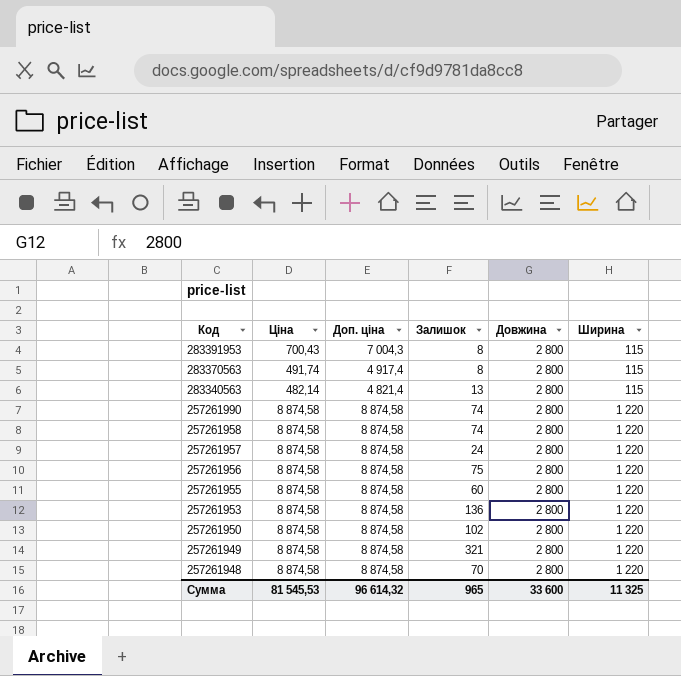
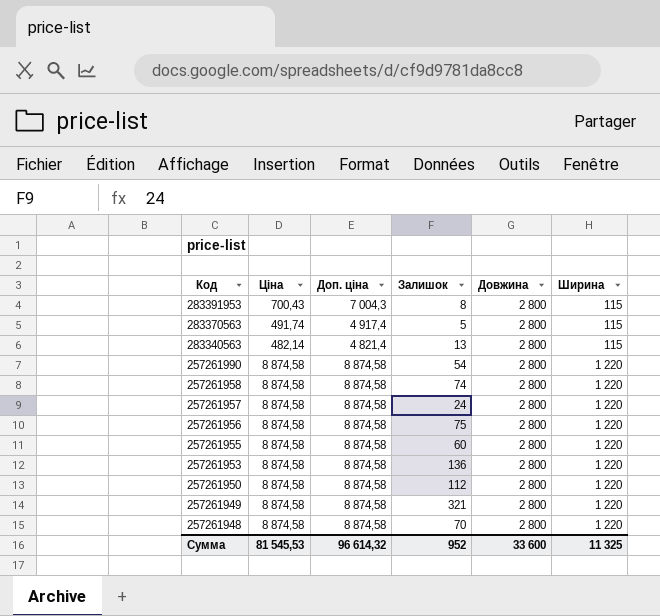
283370563 | Залишок: 8 -> 5
257261990 | Залишок: 74 -> 54
257261950 | Залишок: 102 -> 112
Сумма | Залишок: 965 -> 952

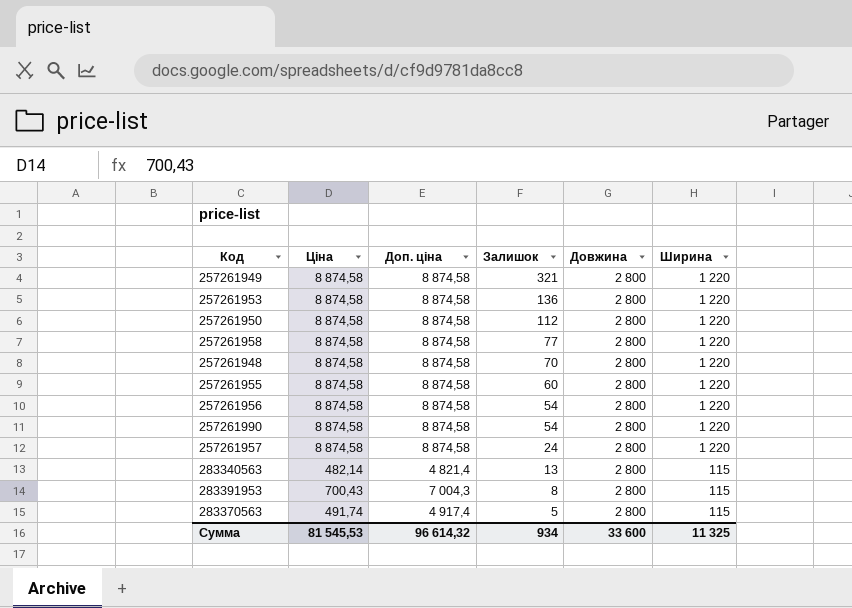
row order: Код descending -> Залишок descending
257261958 | Залишок: 74 -> 77
257261956 | Залишок: 75 -> 54
Сумма | Залишок: 952 -> 934

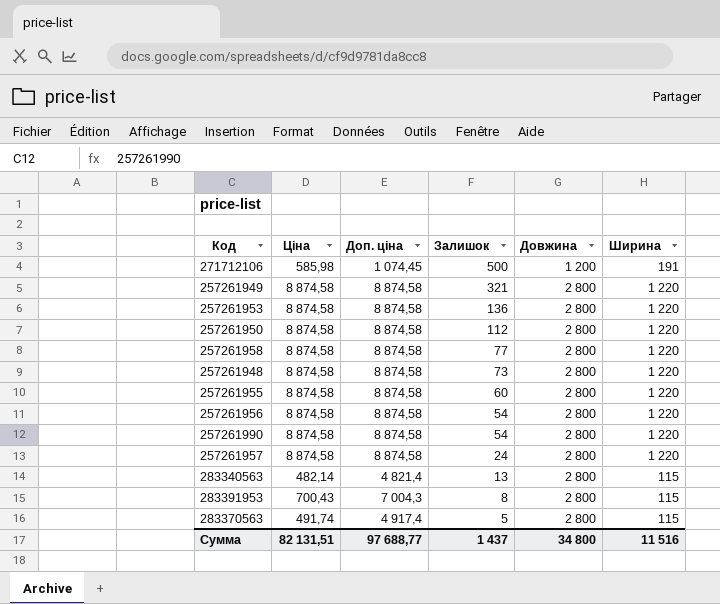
row 271712106: none -> 585,98 | 1 074,45 | 500 | 1 200 | 191
257261948 | Залишок: 70 -> 73
Сумма | Ціна: 81 545,53 -> 82 131,51
Сумма | Доп. ціна: 96 614,32 -> 97 688,77
Сумма | Залишок: 934 -> 1 437
Сумма | Довжина: 33 600 -> 34 800
Сумма | Ширина: 11 325 -> 11 516

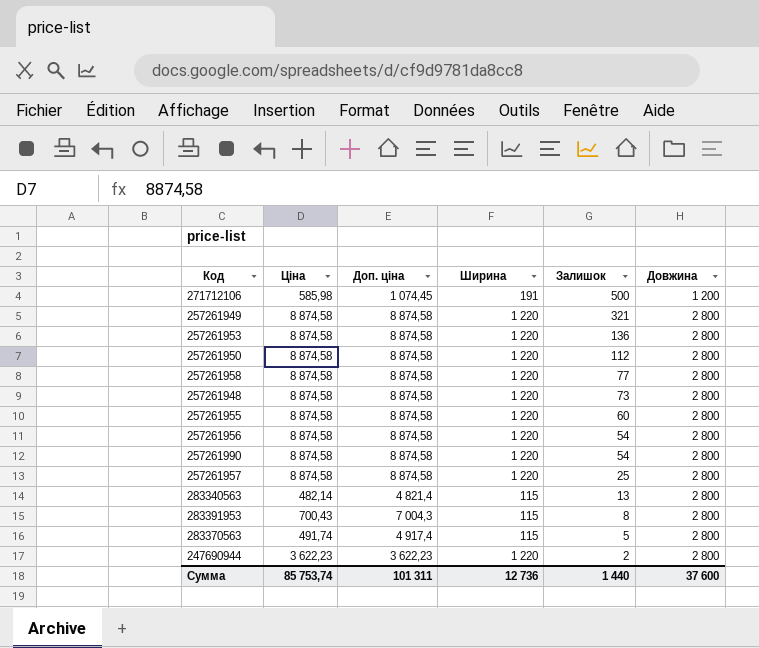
column Ширина | position: 6 -> 4
257261957 | Залишок: 24 -> 25
row 247690944: none -> 3 622,23 | 3 622,23 | 1 220 | 2 | 2 800
Сумма | Ціна: 82 131,51 -> 85 753,74
Сумма | Доп. ціна: 97 688,77 -> 101 311
Сумма | Ширина: 11 516 -> 12 736
Сумма | Залишок: 1 437 -> 1 440
Сумма | Довжина: 34 800 -> 37 600

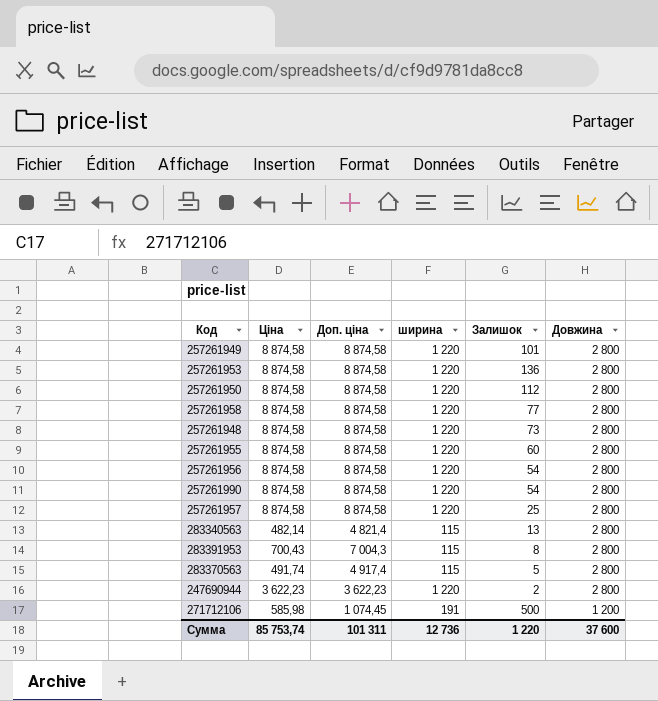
row order: Залишок descending -> Довжина descending
column name: Ширина -> ширина
257261949 | Залишок: 321 -> 101
Сумма | Залишок: 1 440 -> 1 220

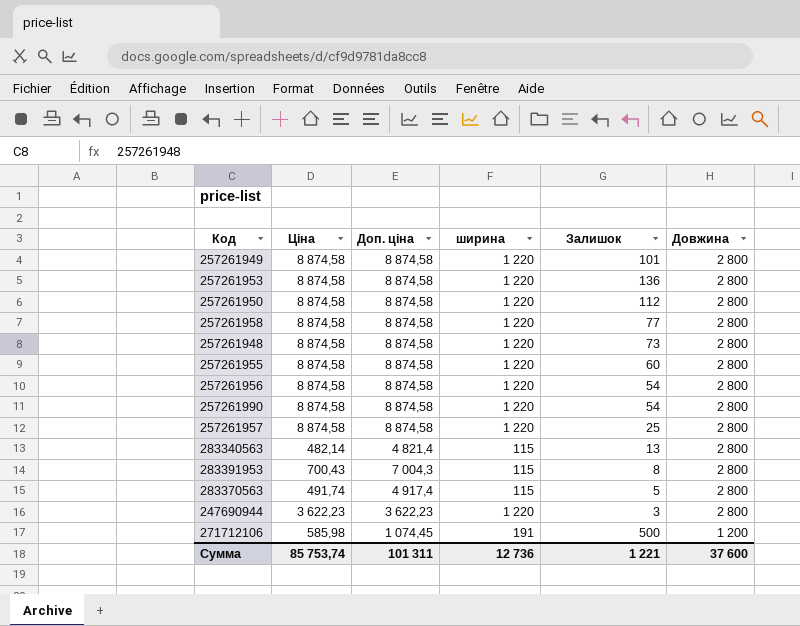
247690944 | Залишок: 2 -> 3
Сумма | Залишок: 1 220 -> 1 221

